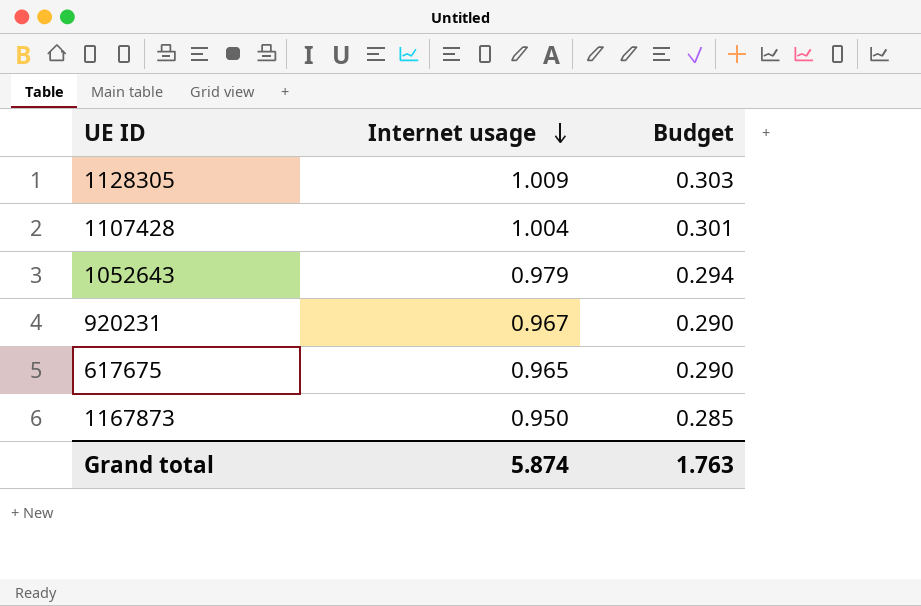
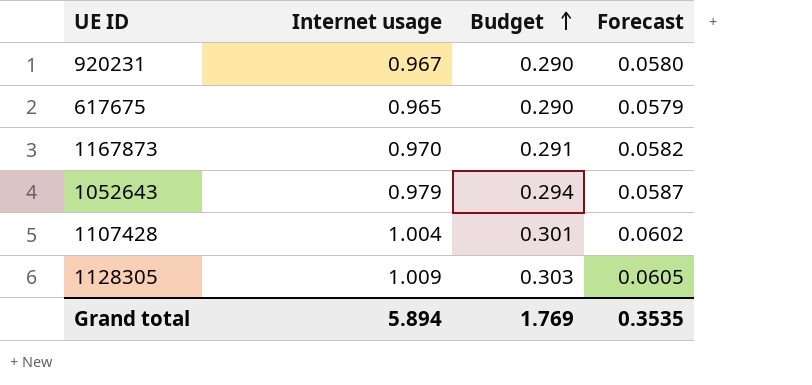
row order: Internet usage descending -> Budget ascending
column Forecast | formula: none -> [Internet usage] * 0.06
1167873 | Internet usage: 0.950 -> 0.970
1167873 | Budget: 0.285 -> 0.291
Grand total | Internet usage: 5.874 -> 5.894
Grand total | Budget: 1.763 -> 1.769

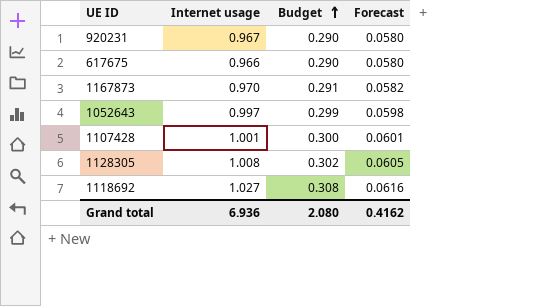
617675 | Internet usage: 0.965 -> 0.966
617675 | Forecast: 0.0579 -> 0.0580
1052643 | Internet usage: 0.979 -> 0.997
1052643 | Budget: 0.294 -> 0.299
1052643 | Forecast: 0.0587 -> 0.0598
1107428 | Internet usage: 1.004 -> 1.001
1107428 | Budget: 0.301 -> 0.300
1107428 | Forecast: 0.0602 -> 0.0601
1128305 | Internet usage: 1.009 -> 1.008
1128305 | Budget: 0.303 -> 0.302
row 1118692: none -> 1.027 | 0.308 | 0.0616
Grand total | Internet usage: 5.894 -> 6.936
Grand total | Budget: 1.769 -> 2.080
Grand total | Forecast: 0.3535 -> 0.4162

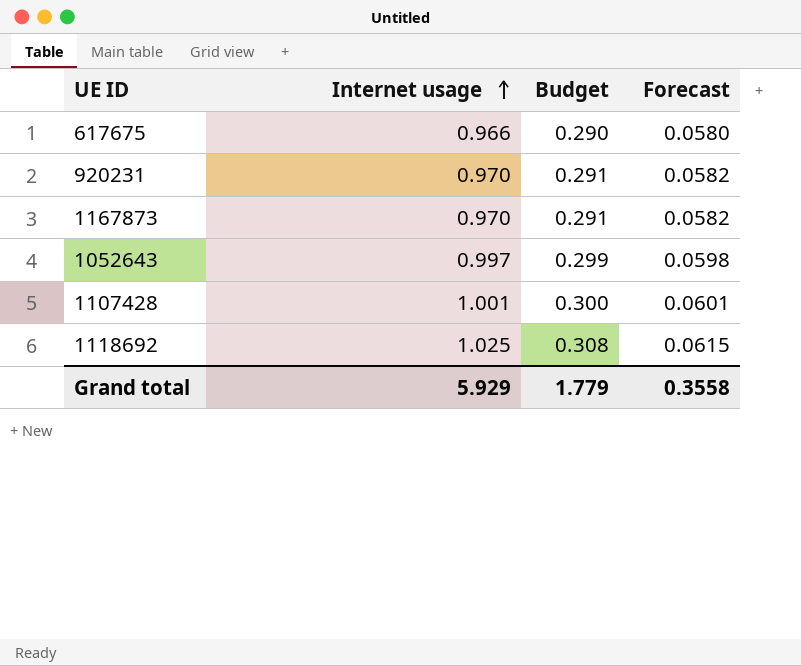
row order: Budget ascending -> Internet usage ascending
row 1128305: 1.008 | 0.302 | 0.0605 -> none
920231 | Internet usage: 0.967 -> 0.970
920231 | Budget: 0.290 -> 0.291
920231 | Forecast: 0.0580 -> 0.0582
1118692 | Internet usage: 1.027 -> 1.025
1118692 | Forecast: 0.0616 -> 0.0615
Grand total | Internet usage: 6.936 -> 5.929
Grand total | Budget: 2.080 -> 1.779
Grand total | Forecast: 0.4162 -> 0.3558

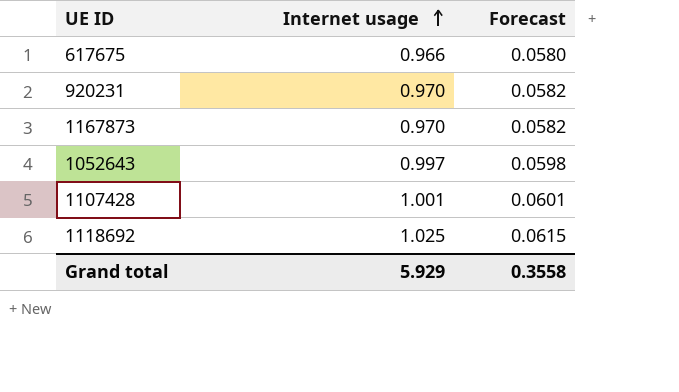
column Budget | formula: [Internet usage] * 0.3 -> none

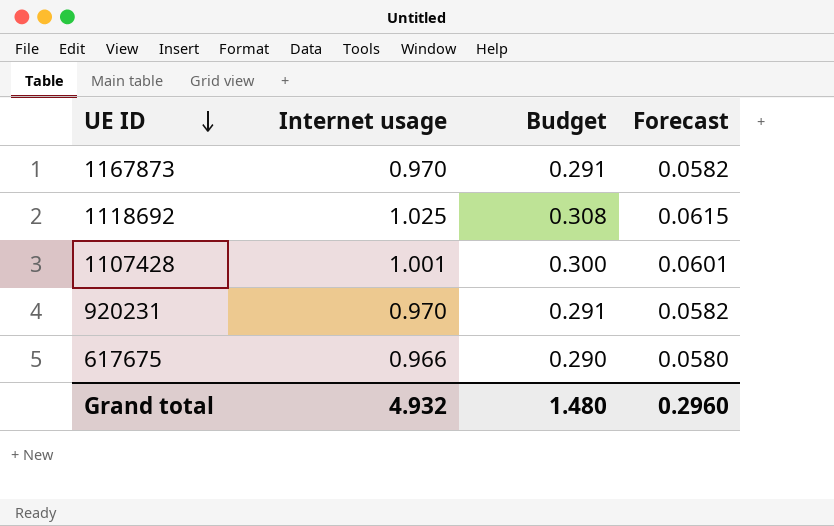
row order: Internet usage ascending -> UE ID descending
column Budget | formula: none -> [Internet usage] * 0.3
row 1052643: 0.997 | 0.0598 -> none
Grand total | Internet usage: 5.929 -> 4.932
Grand total | Forecast: 0.3558 -> 0.2960

